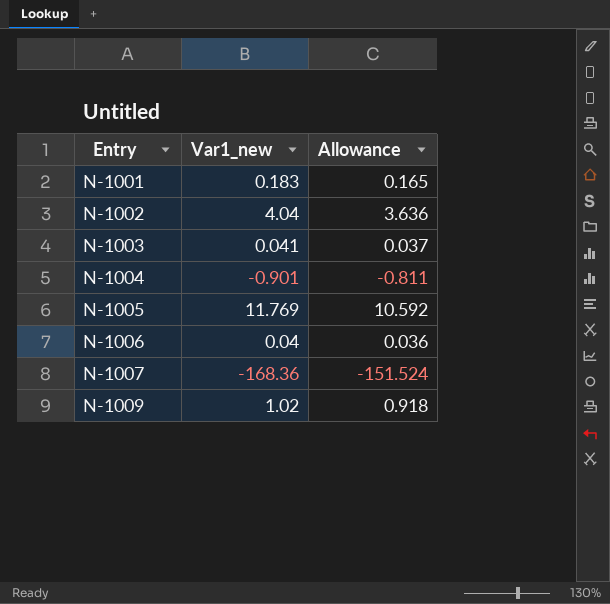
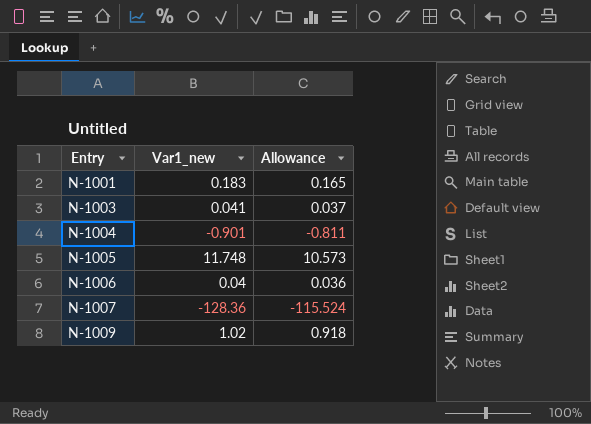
row N-1002: 4.04 | 3.636 -> none
N-1005 | Var1_new: 11.769 -> 11.748
N-1005 | Allowance: 10.592 -> 10.573
N-1007 | Var1_new: -168.36 -> -128.36
N-1007 | Allowance: -151.524 -> -115.524

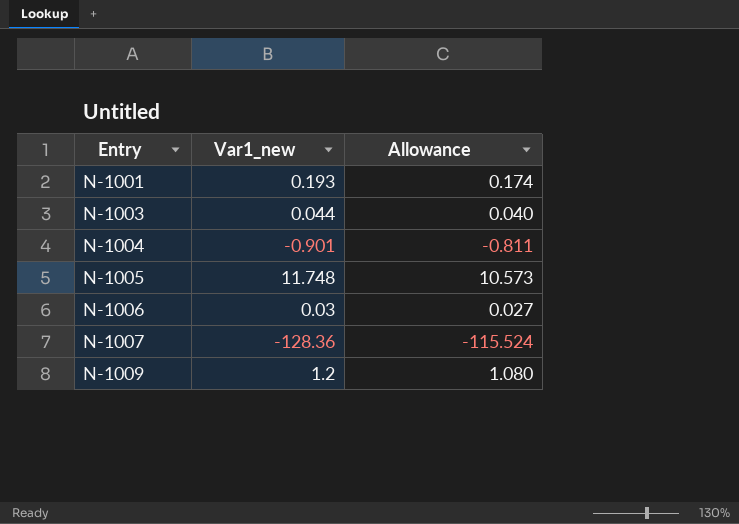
N-1001 | Var1_new: 0.183 -> 0.193
N-1001 | Allowance: 0.165 -> 0.174
N-1003 | Var1_new: 0.041 -> 0.044
N-1003 | Allowance: 0.037 -> 0.040
N-1006 | Var1_new: 0.04 -> 0.03
N-1006 | Allowance: 0.036 -> 0.027
N-1009 | Var1_new: 1.02 -> 1.2
N-1009 | Allowance: 0.918 -> 1.080

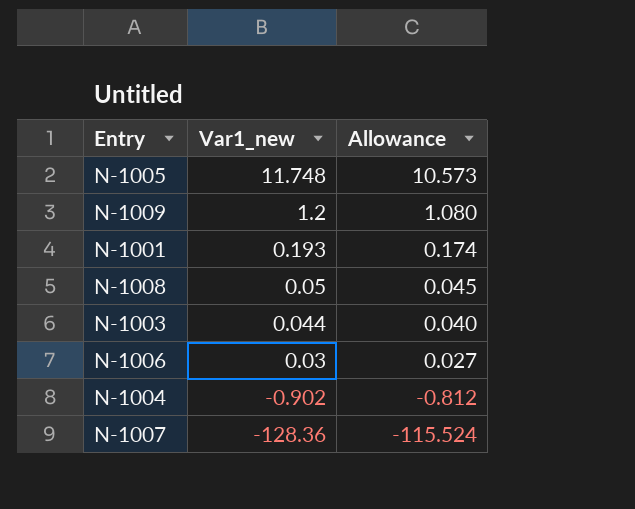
row order: Entry ascending -> Var1_new descending
row N-1008: none -> 0.05 | 0.045
N-1004 | Var1_new: -0.901 -> -0.902
N-1004 | Allowance: -0.811 -> -0.812

